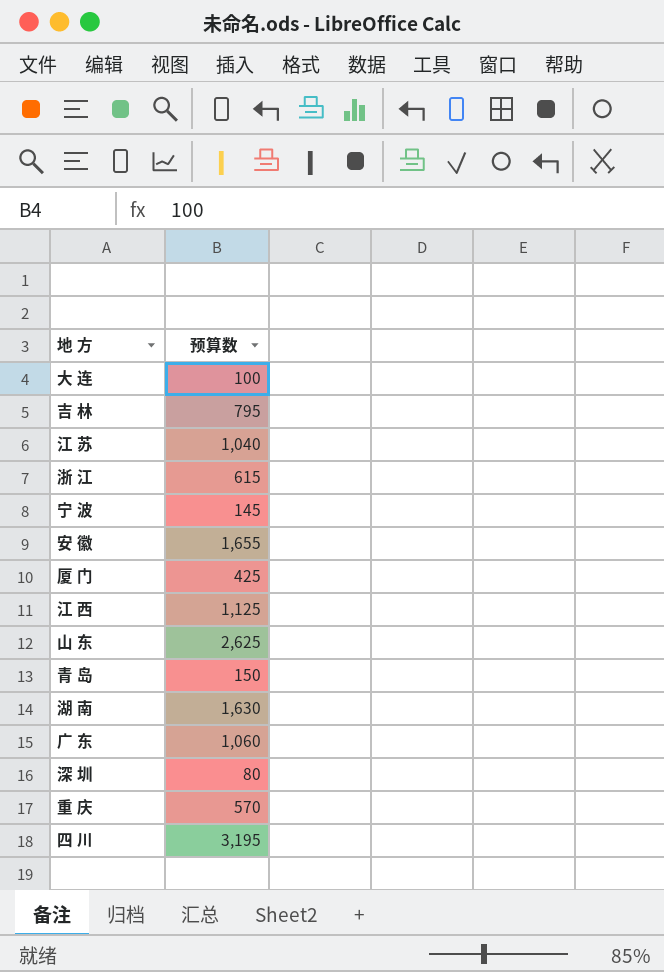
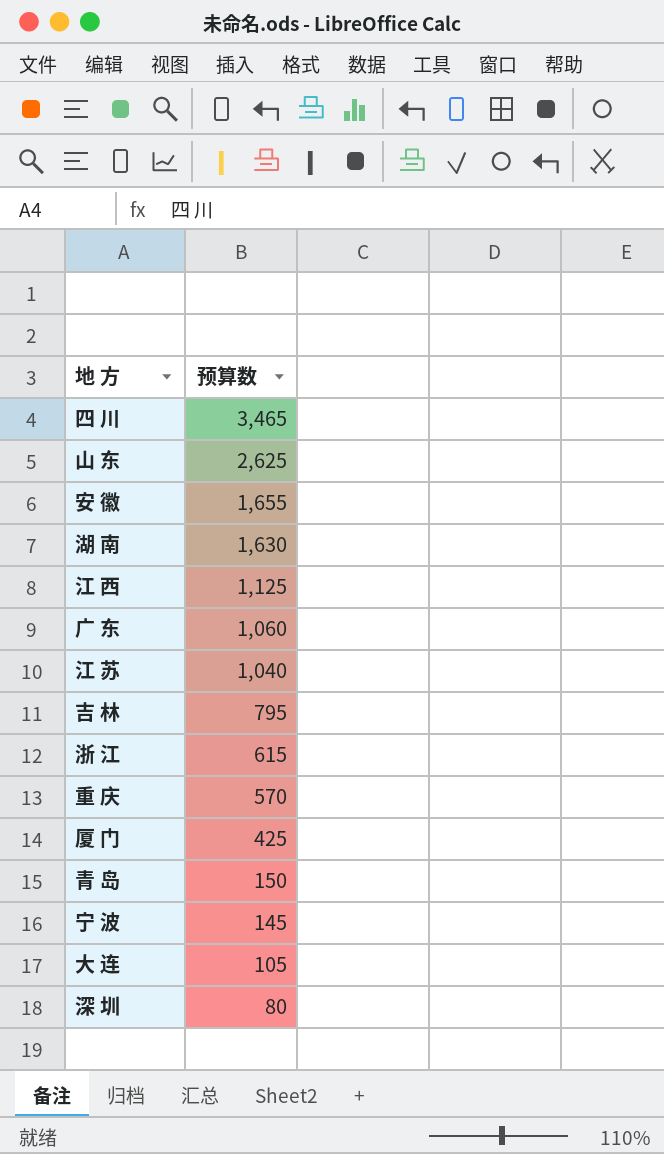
row order: none -> 预算数 descending
四 川 | 预算数: 3,195 -> 3,465
大 连 | 预算数: 100 -> 105

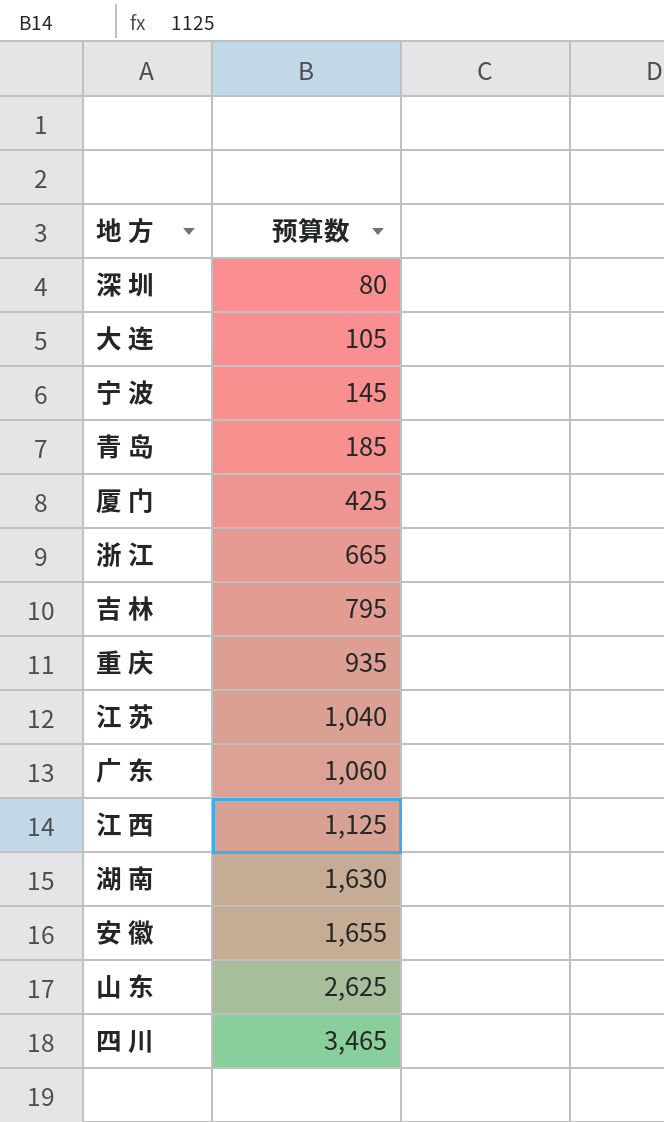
row order: 预算数 descending -> 预算数 ascending
青 岛 | 预算数: 150 -> 185
浙 江 | 预算数: 615 -> 665
重 庆 | 预算数: 570 -> 935

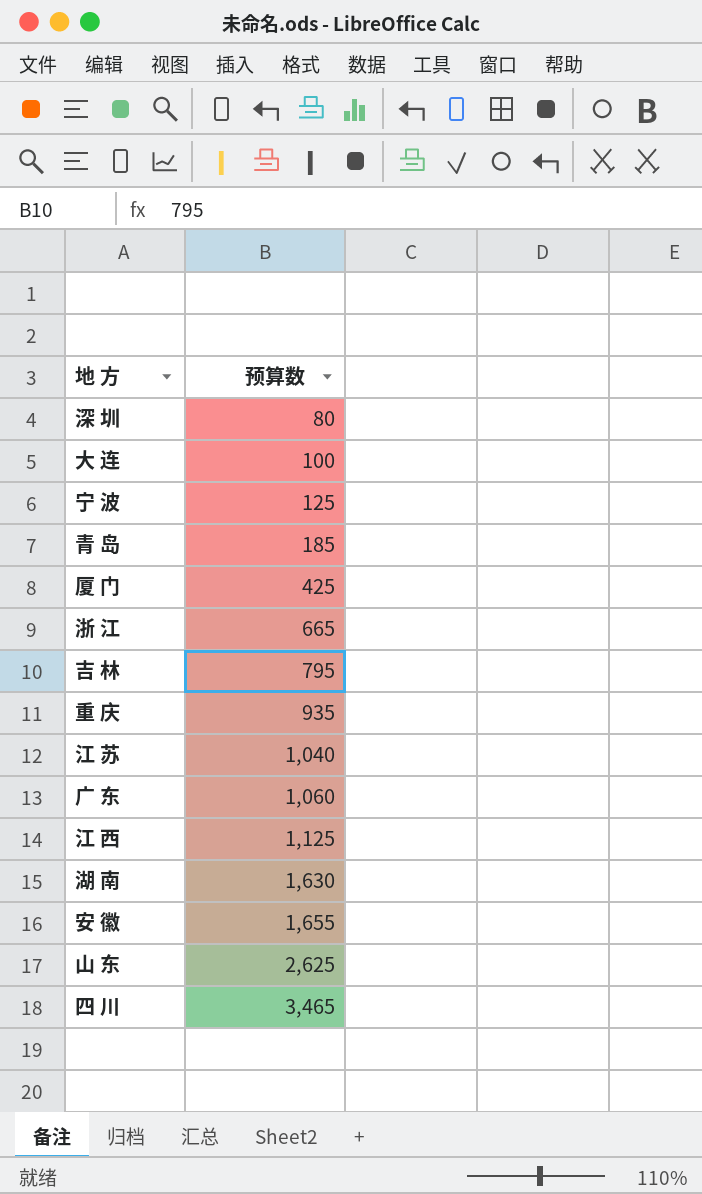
大 连 | 预算数: 105 -> 100
宁 波 | 预算数: 145 -> 125

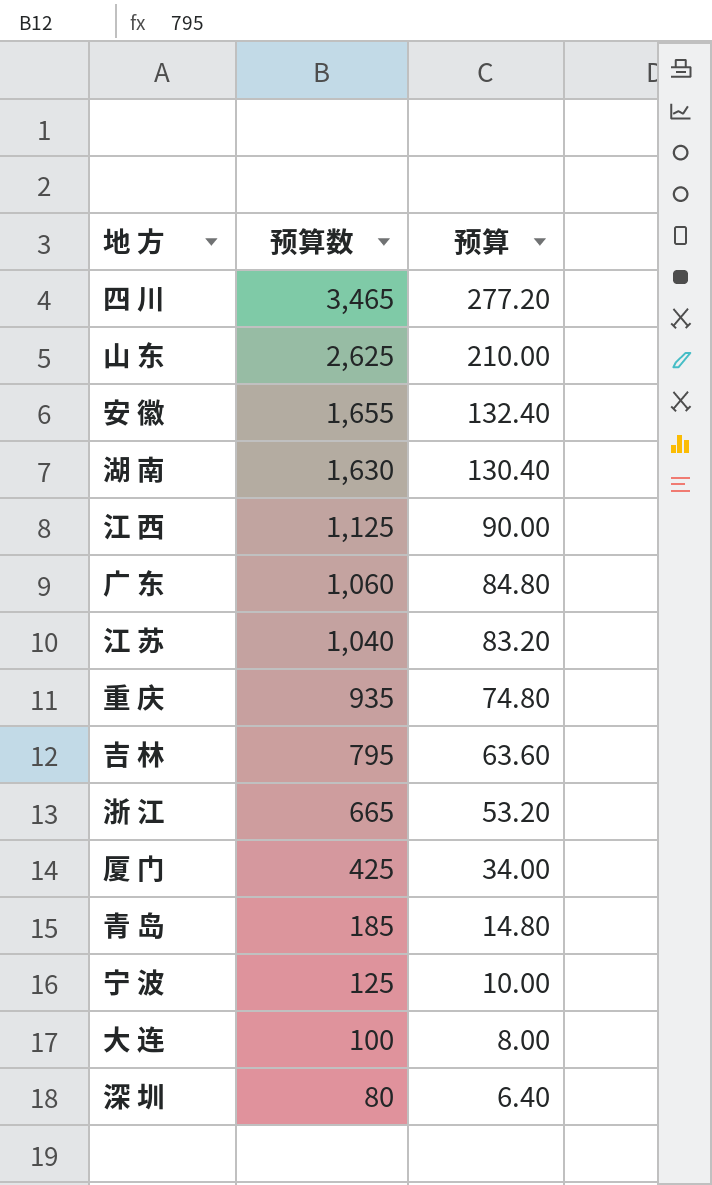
row order: 预算数 ascending -> 预算数 descending
column 预算 | formula: none -> [预算数] * 0.08

